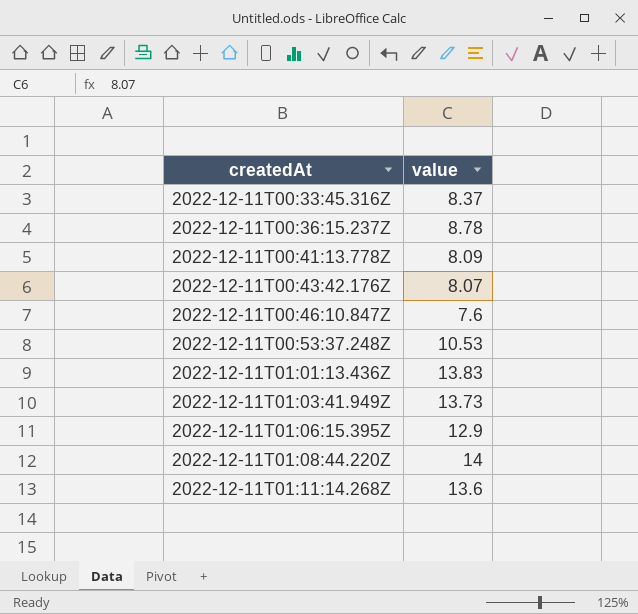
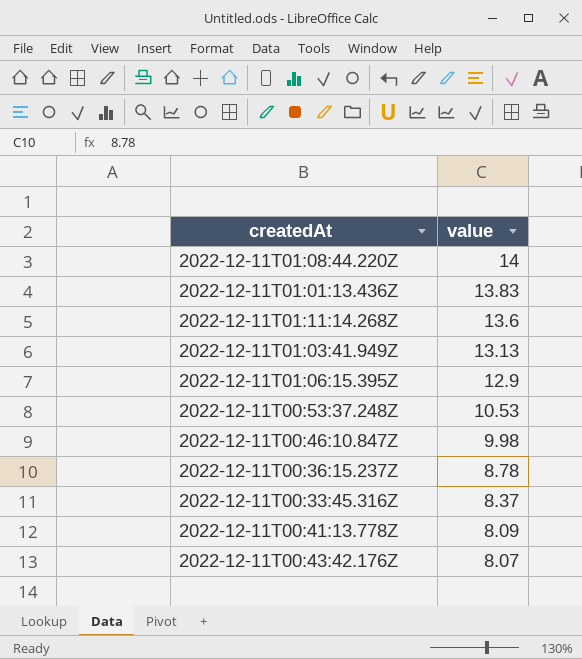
row order: createdAt ascending -> value descending
2022-12-11T01:03:41.949Z | value: 13.73 -> 13.13
2022-12-11T00:46:10.847Z | value: 7.6 -> 9.98

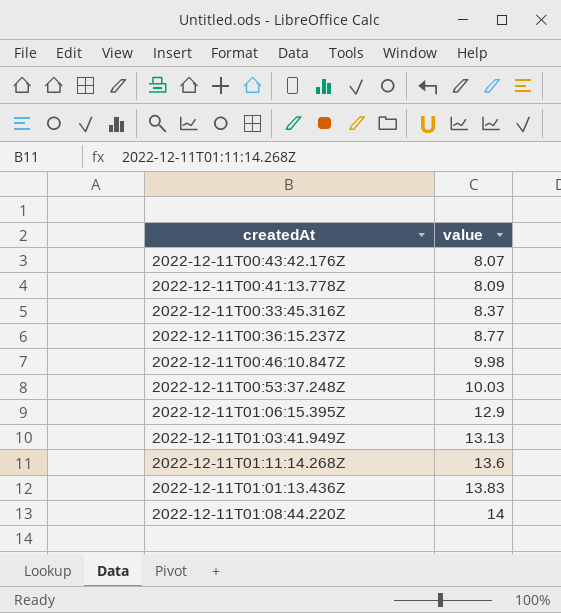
row order: value descending -> value ascending
2022-12-11T00:36:15.237Z | value: 8.78 -> 8.77
2022-12-11T00:53:37.248Z | value: 10.53 -> 10.03

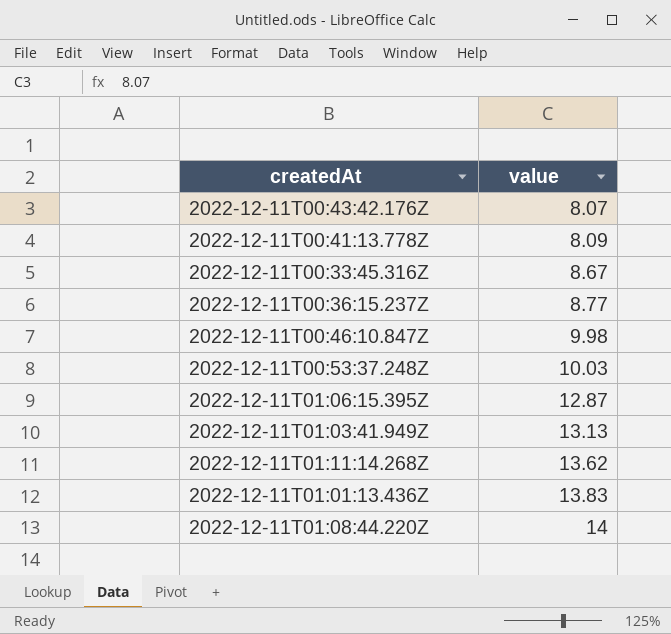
2022-12-11T00:33:45.316Z | value: 8.37 -> 8.67
2022-12-11T01:06:15.395Z | value: 12.9 -> 12.87
2022-12-11T01:11:14.268Z | value: 13.6 -> 13.62

